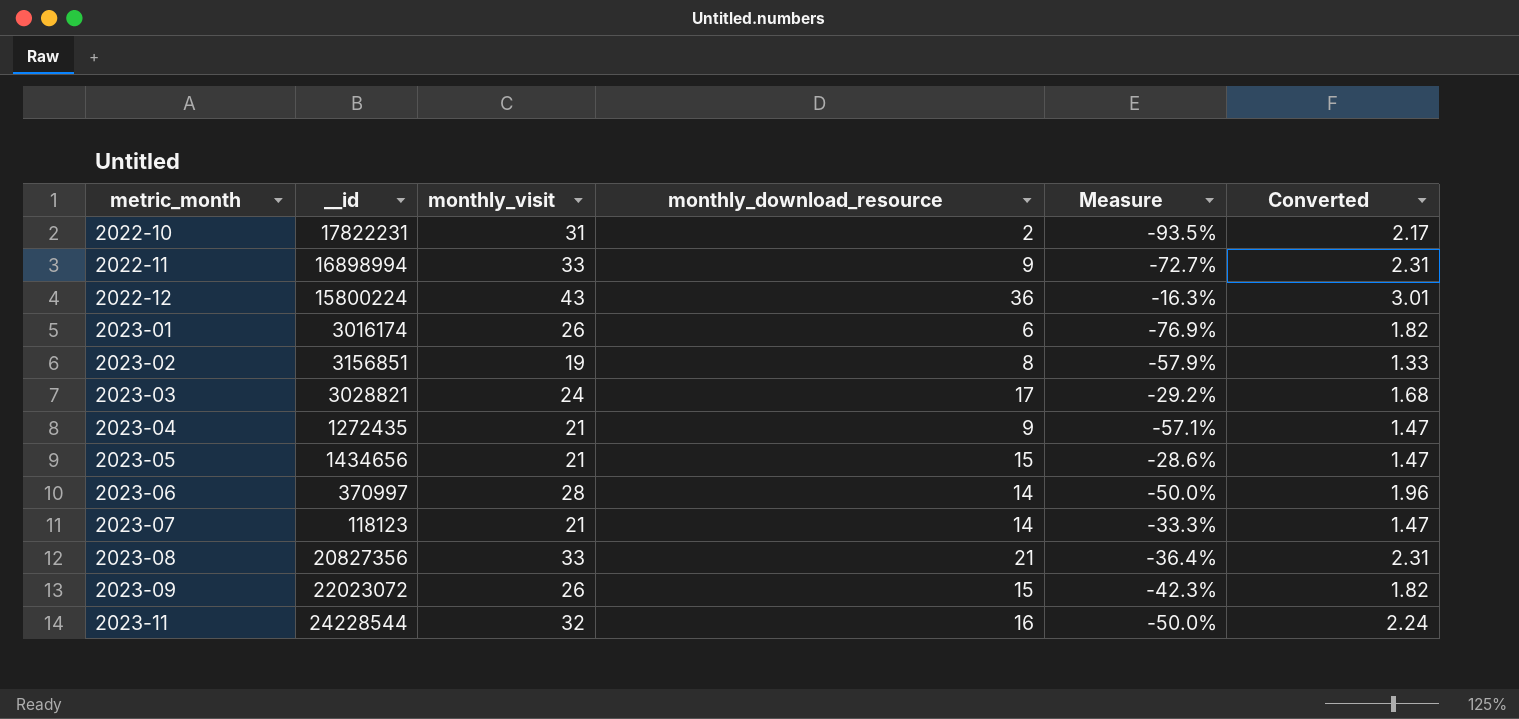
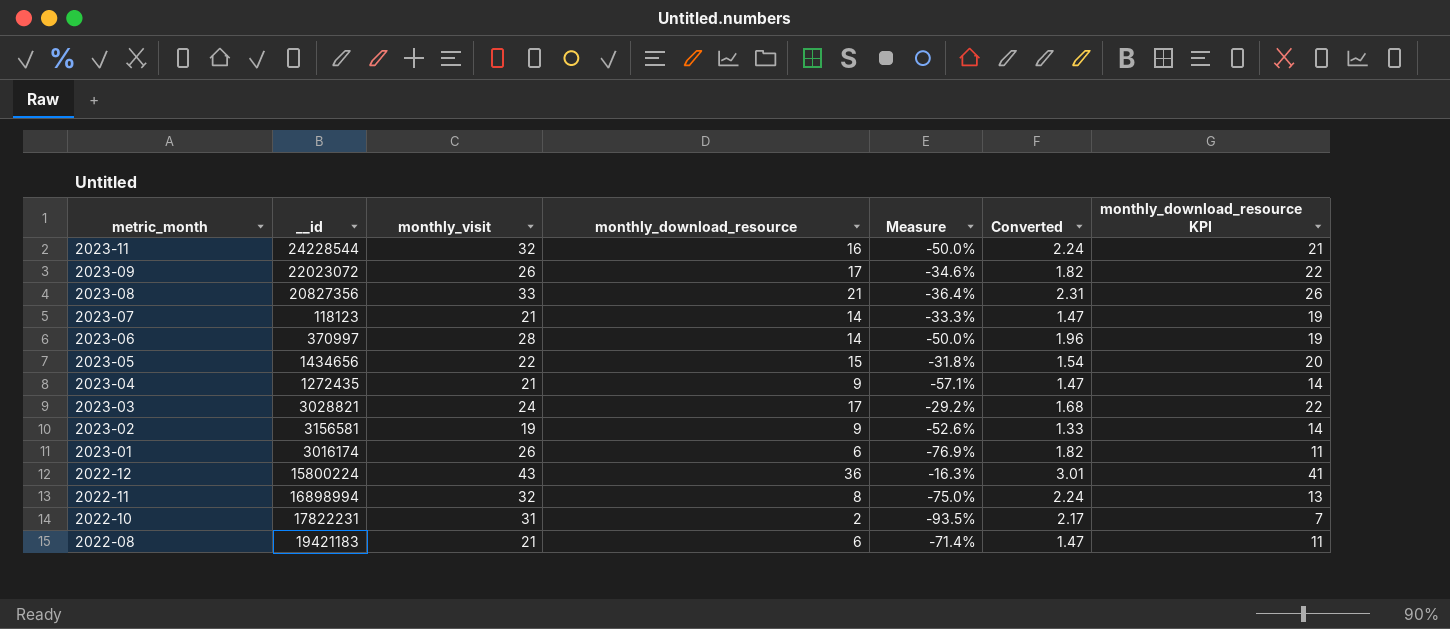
row order: metric_month ascending -> metric_month descending
column monthly_download_resource KPI | formula: none -> [monthly_download_resource] + 5
2023-09 | monthly_download_resource: 15 -> 17
2023-09 | Measure: -42.3% -> -34.6%
2023-05 | monthly_visit: 21 -> 22
2023-05 | Measure: -28.6% -> -31.8%
2023-05 | Converted: 1.47 -> 1.54
2023-02 | __id: 3156851 -> 3156581
2023-02 | monthly_download_resource: 8 -> 9
2023-02 | Measure: -57.9% -> -52.6%
2022-11 | monthly_visit: 33 -> 32
2022-11 | monthly_download_resource: 9 -> 8
2022-11 | Measure: -72.7% -> -75.0%
2022-11 | Converted: 2.31 -> 2.24
row 2022-08: none -> 19421183 | 21 | 6 | -71.4% | 1.47 | 11

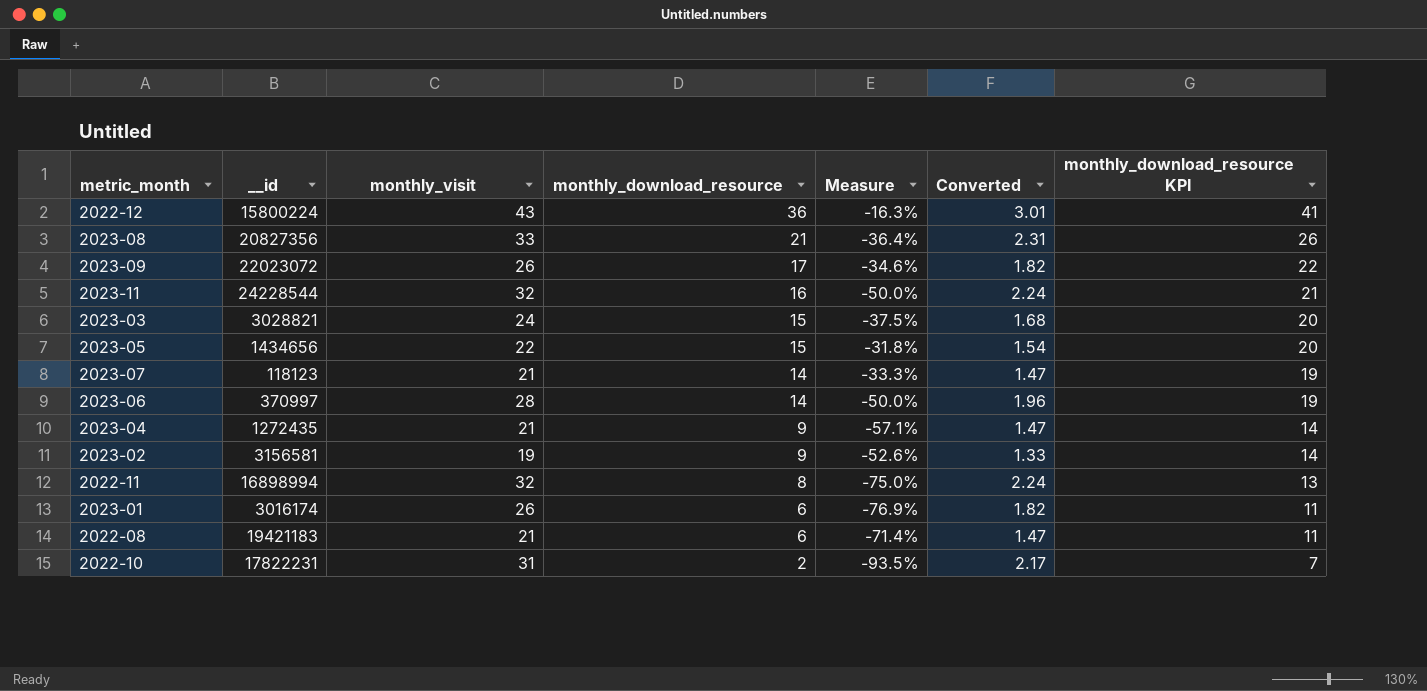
row order: metric_month descending -> monthly_download_resource descending
2023-03 | monthly_download_resource: 17 -> 15
2023-03 | Measure: -29.2% -> -37.5%
2023-03 | monthly_download_resource KPI: 22 -> 20

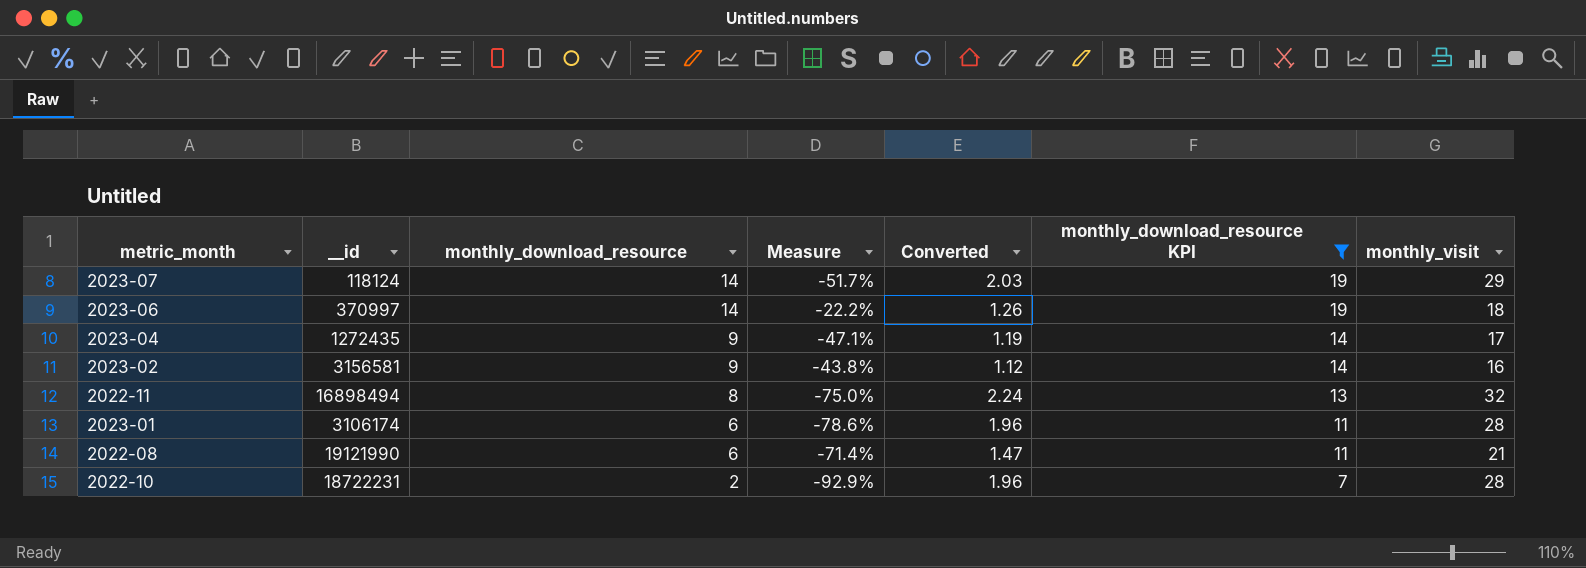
filter: none -> monthly_download_resource KPI <= 19
column monthly_visit | position: 3 -> 7
2023-07 | __id: 118123 -> 118124
2023-07 | Measure: -33.3% -> -51.7%
2023-07 | Converted: 1.47 -> 2.03
2023-07 | monthly_visit: 21 -> 29
2023-06 | Measure: -50.0% -> -22.2%
2023-06 | Converted: 1.96 -> 1.26
2023-06 | monthly_visit: 28 -> 18
2023-04 | Measure: -57.1% -> -47.1%
2023-04 | Converted: 1.47 -> 1.19
2023-04 | monthly_visit: 21 -> 17
2023-02 | Measure: -52.6% -> -43.8%
2023-02 | Converted: 1.33 -> 1.12
2023-02 | monthly_visit: 19 -> 16
2022-11 | __id: 16898994 -> 16898494
2023-01 | __id: 3016174 -> 3106174
2023-01 | Measure: -76.9% -> -78.6%
2023-01 | Converted: 1.82 -> 1.96
2023-01 | monthly_visit: 26 -> 28
2022-08 | __id: 19421183 -> 19121990
2022-10 | __id: 17822231 -> 18722231
2022-10 | Measure: -93.5% -> -92.9%
2022-10 | Converted: 2.17 -> 1.96
2022-10 | monthly_visit: 31 -> 28

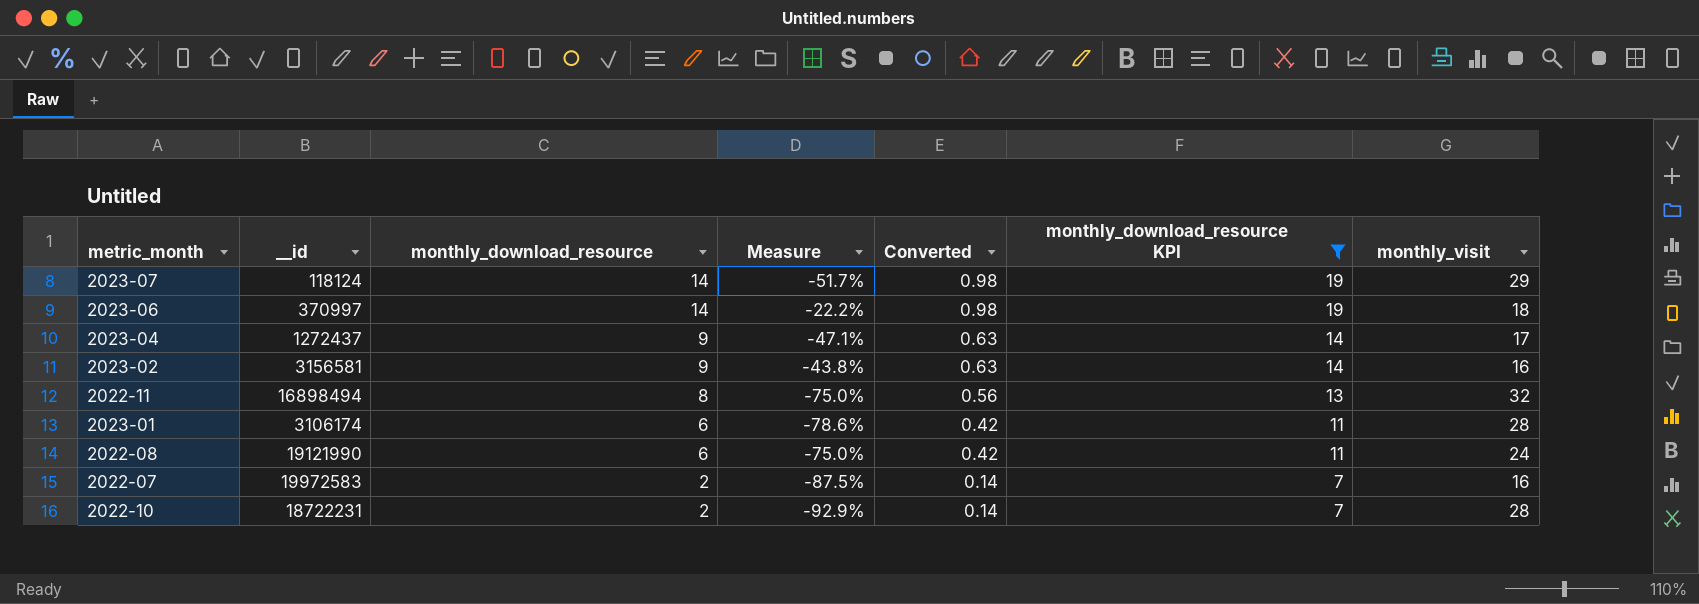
column Converted | formula: [monthly_visit] * 0.07 -> [monthly_download_resource] * 0.07
2023-04 | __id: 1272435 -> 1272437
2022-08 | Measure: -71.4% -> -75.0%
2022-08 | monthly_visit: 21 -> 24
row 2022-07: none -> 19972583 | 2 | -87.5% | 0.14 | 7 | 16

